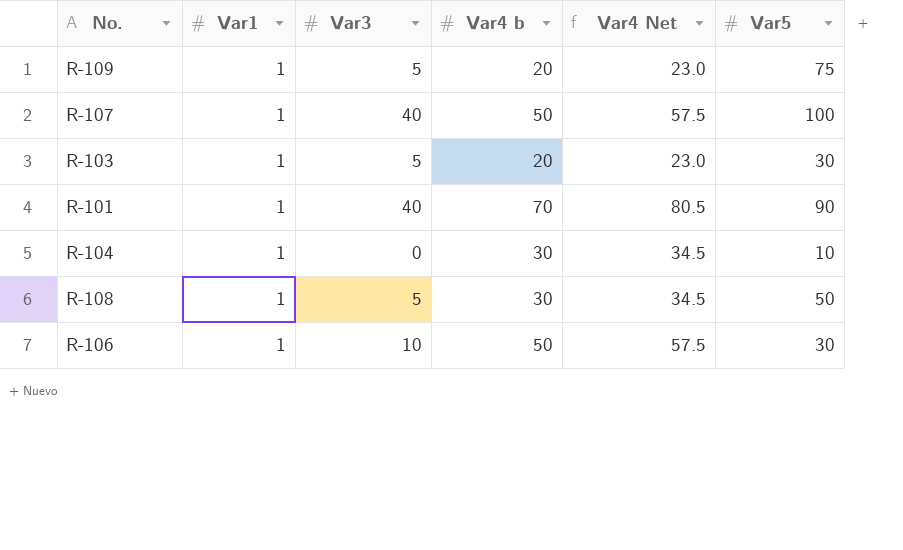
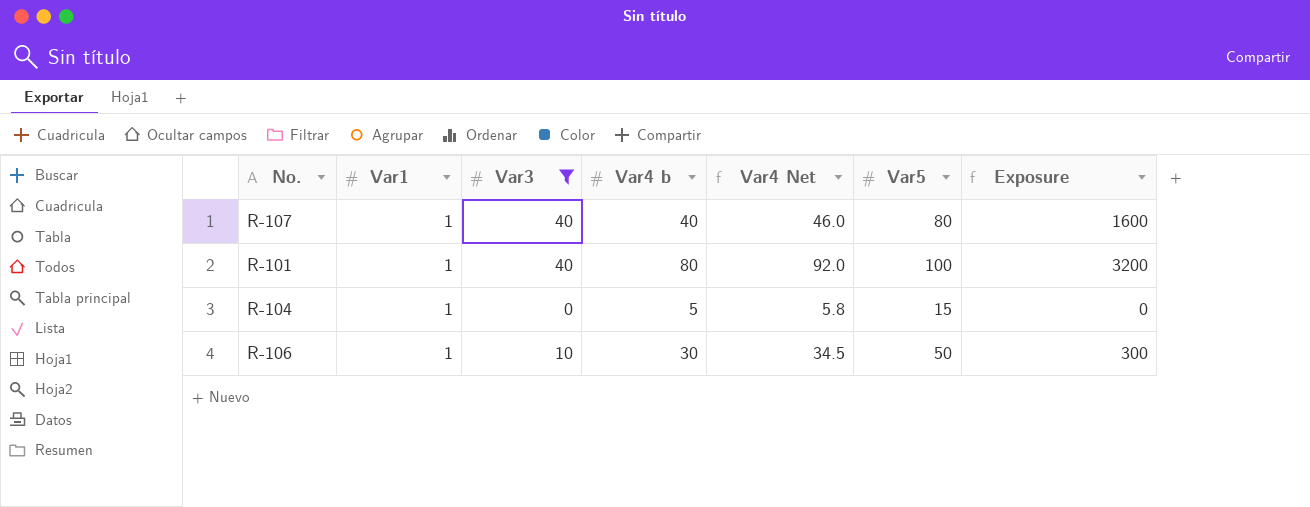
filter: none -> Var3 != 5
column Exposure | formula: none -> [Var3] * [Var4 b]
R-107 | Var4 b: 50 -> 40
R-107 | Var4 Net: 57.5 -> 46.0
R-107 | Var5: 100 -> 80
R-101 | Var4 b: 70 -> 80
R-101 | Var4 Net: 80.5 -> 92.0
R-101 | Var5: 90 -> 100
R-104 | Var4 b: 30 -> 5
R-104 | Var4 Net: 34.5 -> 5.8
R-104 | Var5: 10 -> 15
R-106 | Var4 b: 50 -> 30
R-106 | Var4 Net: 57.5 -> 34.5
R-106 | Var5: 30 -> 50

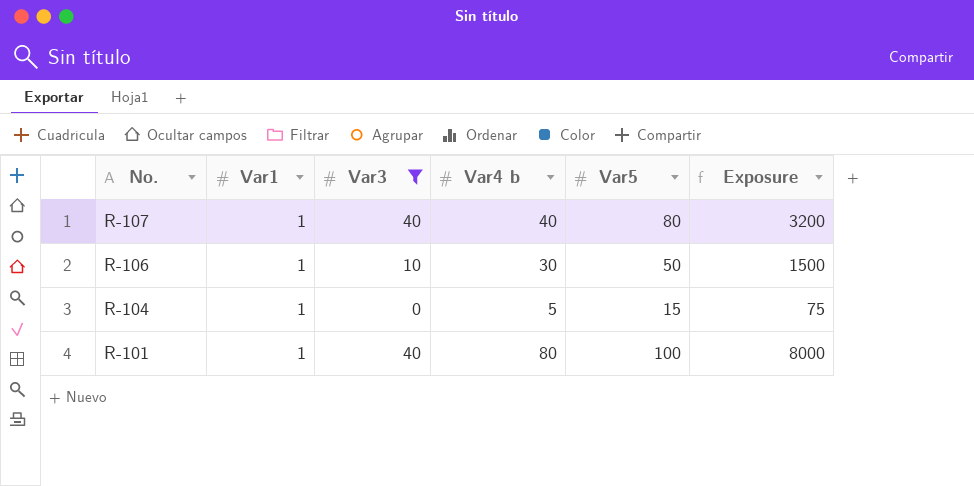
row order: none -> No. descending
column Var4 Net | formula: [Var4 b] * 1.15 -> none
column Exposure | formula: [Var3] * [Var4 b] -> [Var4 b] * [Var5]

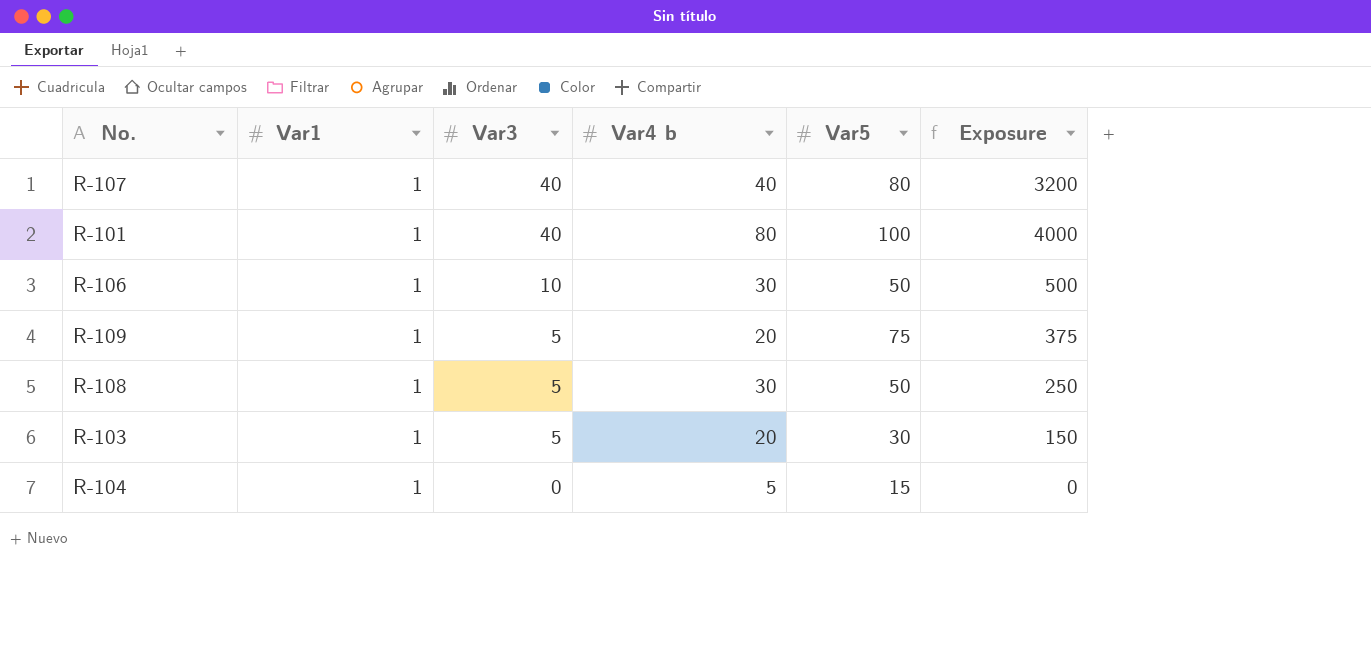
filter: Var3 != 5 -> none
row order: No. descending -> Var3 descending
column Exposure | formula: [Var4 b] * [Var5] -> [Var3] * [Var5]

